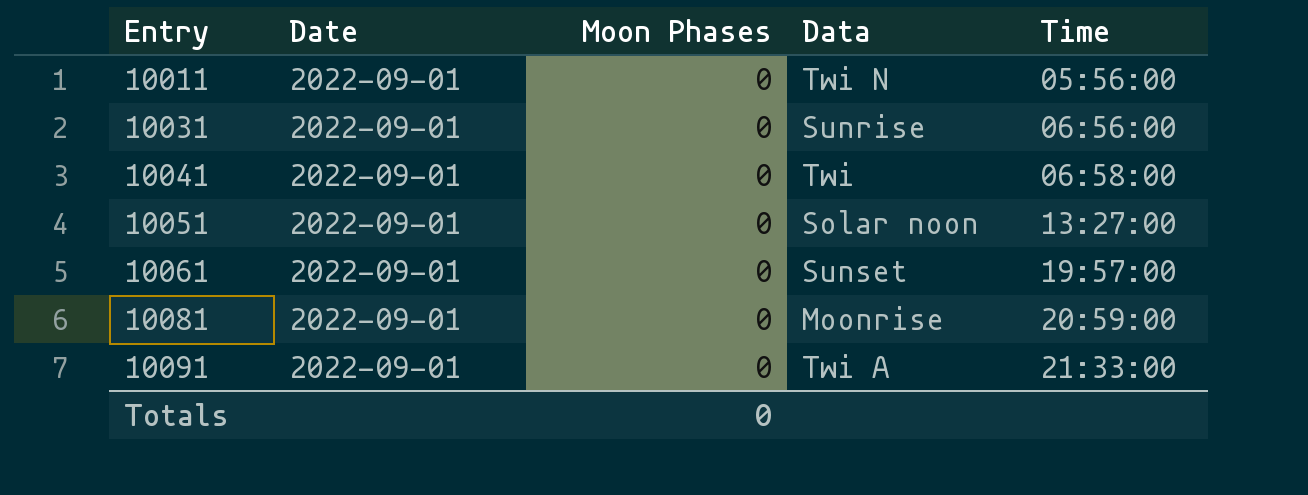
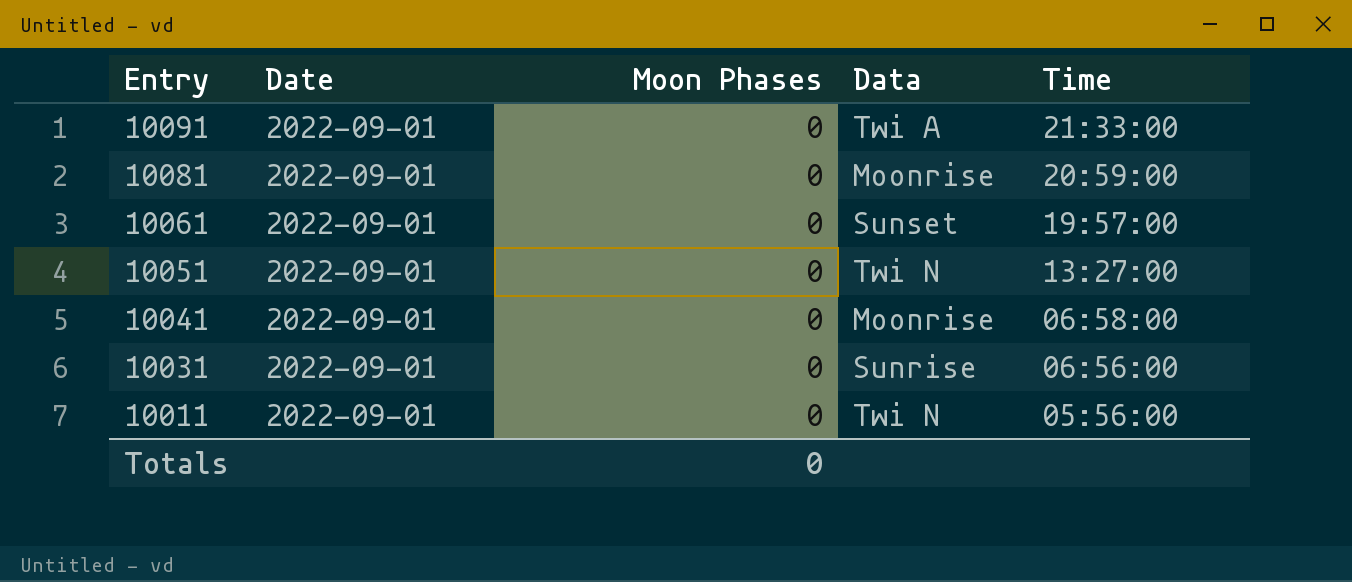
row order: Entry ascending -> Entry descending
10051 | Data: Solar noon -> Twi N
10041 | Data: Twi -> Moonrise

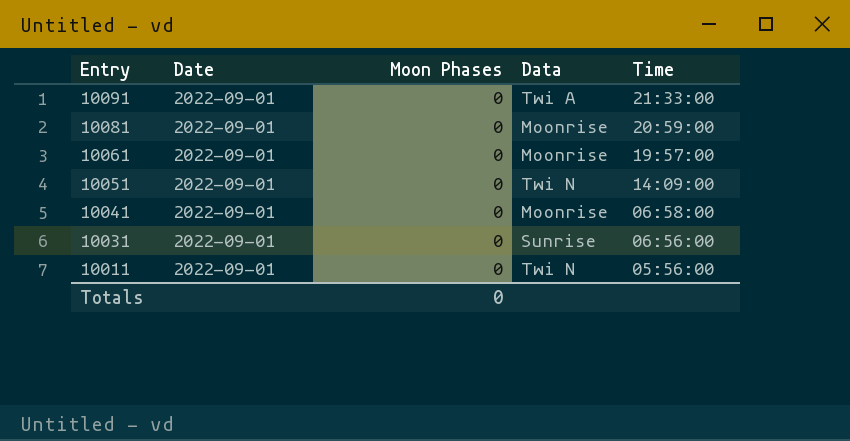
10061 | Data: Sunset -> Moonrise
10051 | Time: 13:27:00 -> 14:09:00

